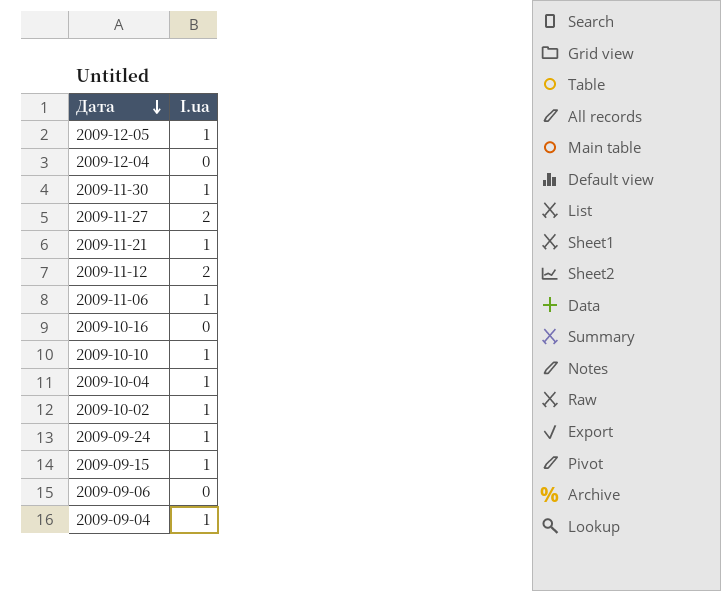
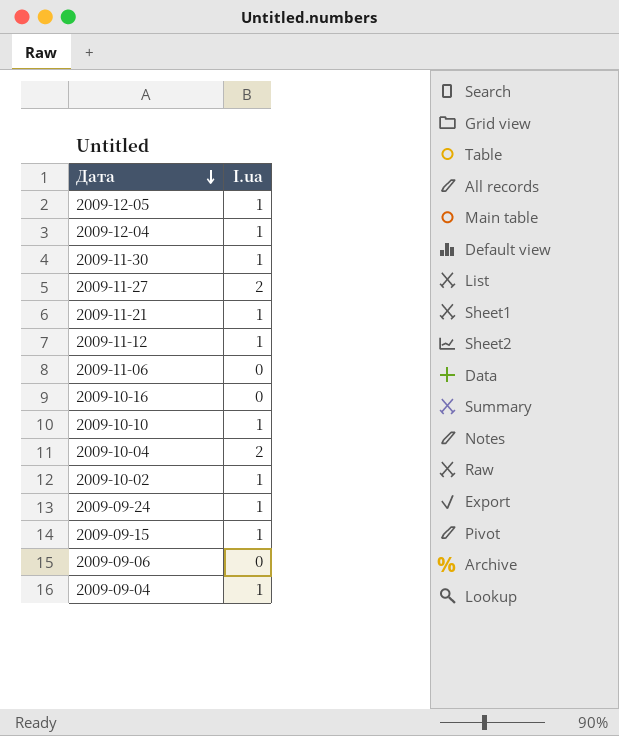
2009-12-04 | I.ua: 0 -> 1
2009-11-12 | I.ua: 2 -> 1
2009-11-06 | I.ua: 1 -> 0
2009-10-04 | I.ua: 1 -> 2

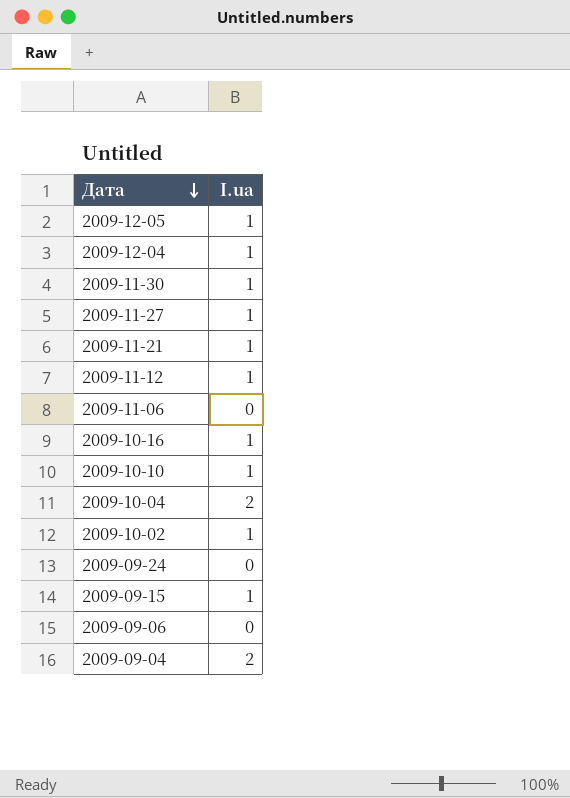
2009-11-27 | I.ua: 2 -> 1
2009-10-16 | I.ua: 0 -> 1
2009-09-24 | I.ua: 1 -> 0
2009-09-04 | I.ua: 1 -> 2

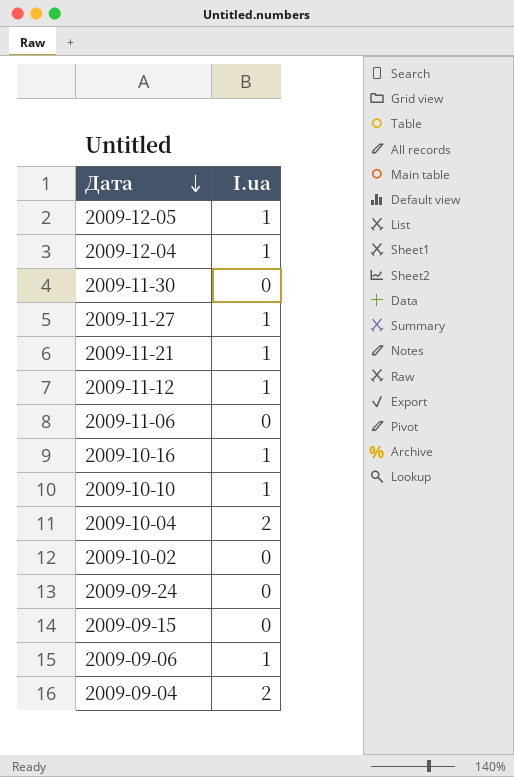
2009-11-30 | I.ua: 1 -> 0
2009-10-02 | I.ua: 1 -> 0
2009-09-15 | I.ua: 1 -> 0
2009-09-06 | I.ua: 0 -> 1

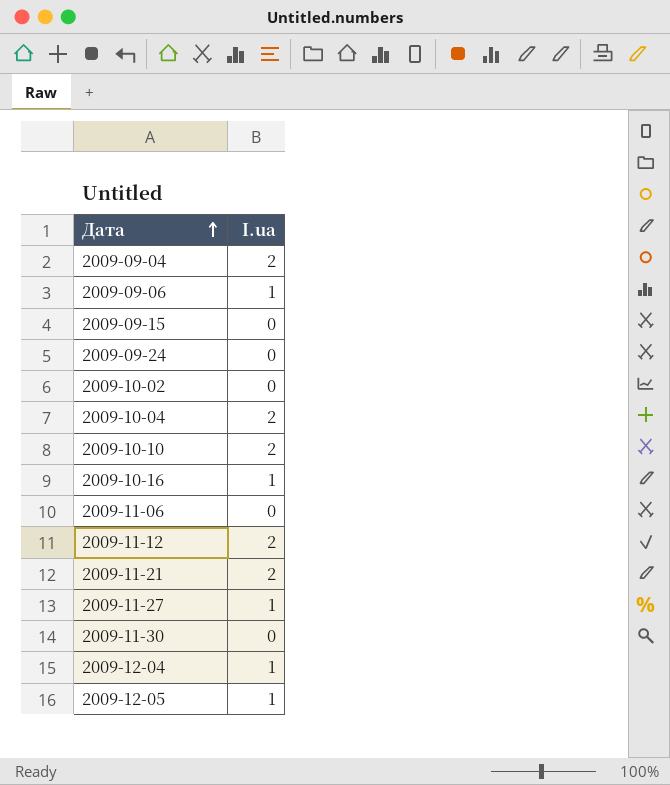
row order: Дата descending -> Дата ascending
2009-10-10 | I.ua: 1 -> 2
2009-11-12 | I.ua: 1 -> 2
2009-11-21 | I.ua: 1 -> 2

